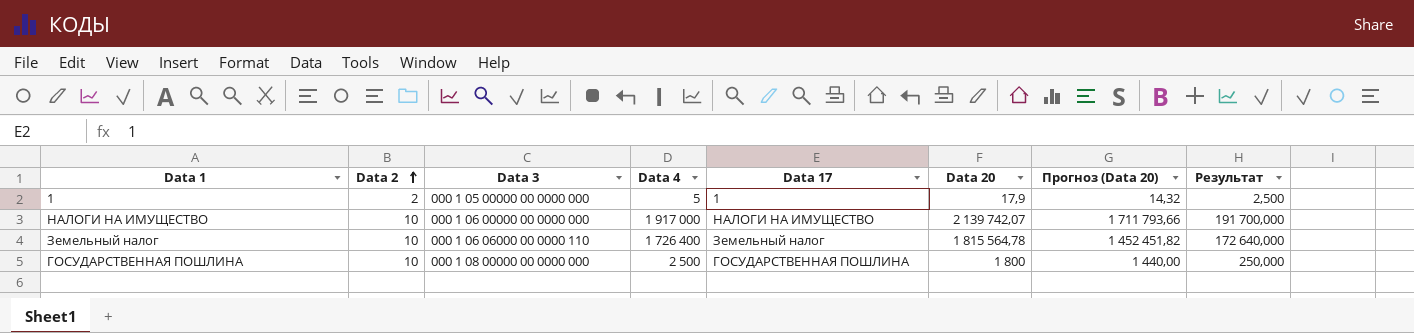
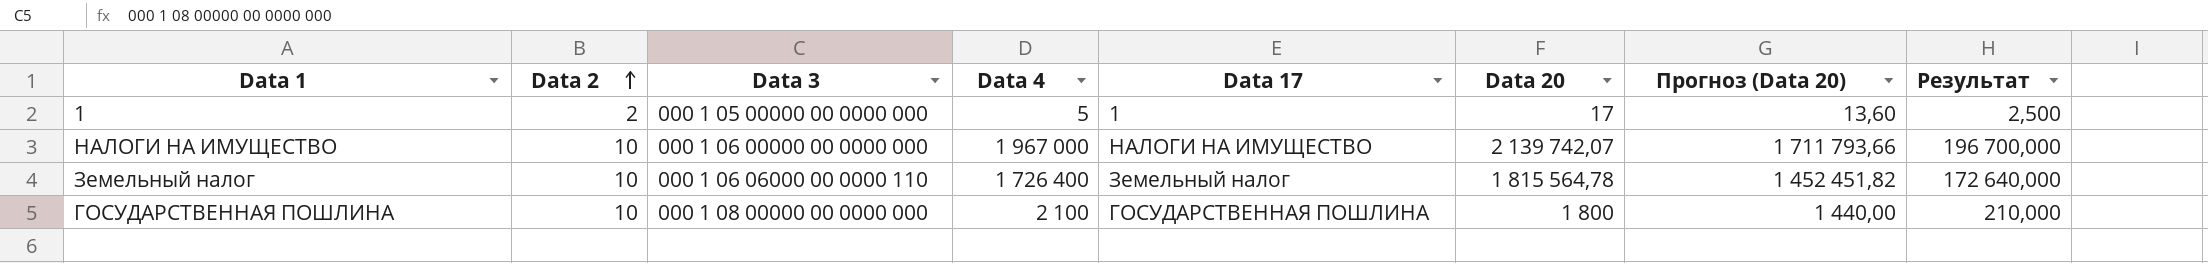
1 | Data 20: 17,9 -> 17
1 | Прогноз (Data 20): 14,32 -> 13,60
НАЛОГИ НА ИМУЩЕСТВО | Data 4: 1 917 000 -> 1 967 000
НАЛОГИ НА ИМУЩЕСТВО | Результат: 191 700,000 -> 196 700,000
ГОСУДАРСТВЕННАЯ ПОШЛИНА | Data 4: 2 500 -> 2 100
ГОСУДАРСТВЕННАЯ ПОШЛИНА | Результат: 250,000 -> 210,000

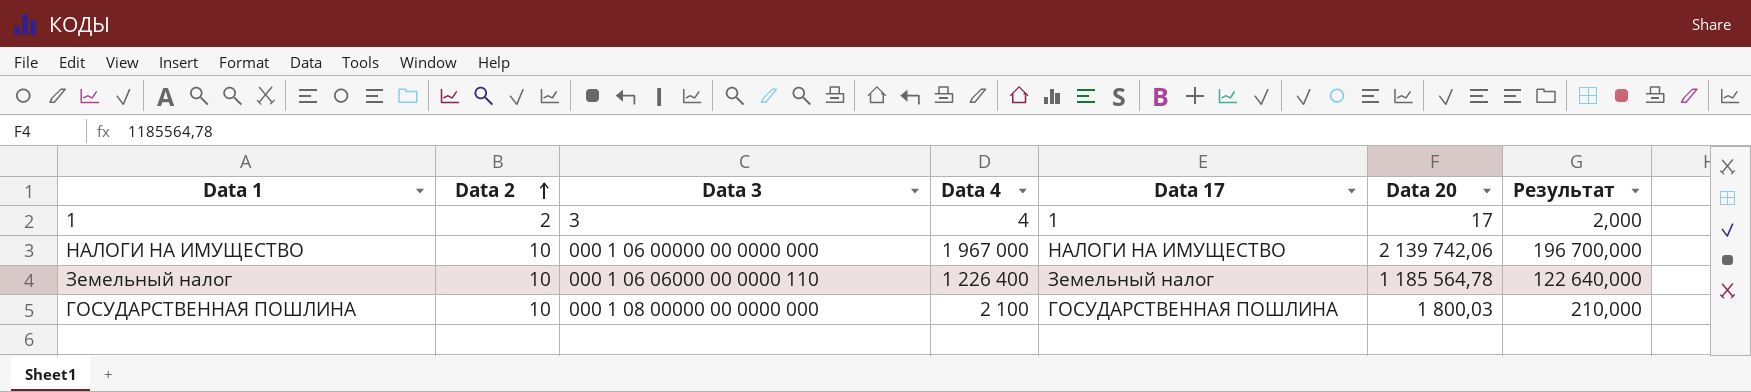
column Прогноз (Data 20) | formula: [Data 20] * 0,8 -> none
1 | Data 3: 000 1 05 00000 00 0000 000 -> 3
1 | Data 4: 5 -> 4
1 | Результат: 2,500 -> 2,000
НАЛОГИ НА ИМУЩЕСТВО | Data 20: 2 139 742,07 -> 2 139 742,06
Земельный налог | Data 4: 1 726 400 -> 1 226 400
Земельный налог | Data 20: 1 815 564,78 -> 1 185 564,78
Земельный налог | Результат: 172 640,000 -> 122 640,000
ГОСУДАРСТВЕННАЯ ПОШЛИНА | Data 20: 1 800 -> 1 800,03

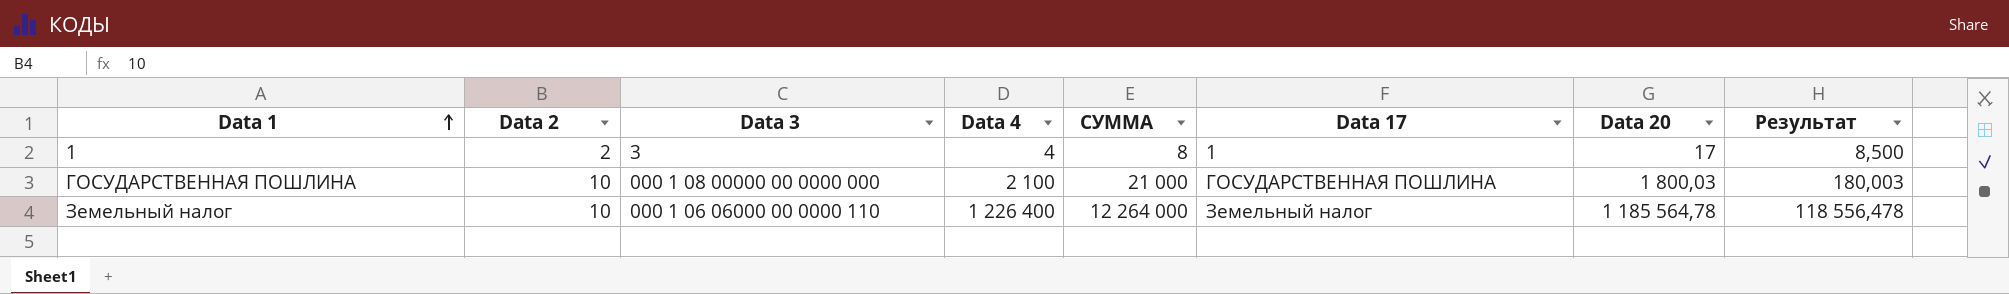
row order: Data 2 ascending -> Data 1 ascending
column СУММА | formula: none -> [Data 2] * [Data 4]
column Результат | formula: [Data 4] / [Data 2] -> [Data 20] / [Data 2]
row НАЛОГИ НА ИМУЩЕСТВО: 10 | 000 1 06 00000 00 0000 000 | 1 967 000 | НАЛОГИ НА ИМУЩЕСТВО | 2 139 742,06 | 196 700,000 -> none

